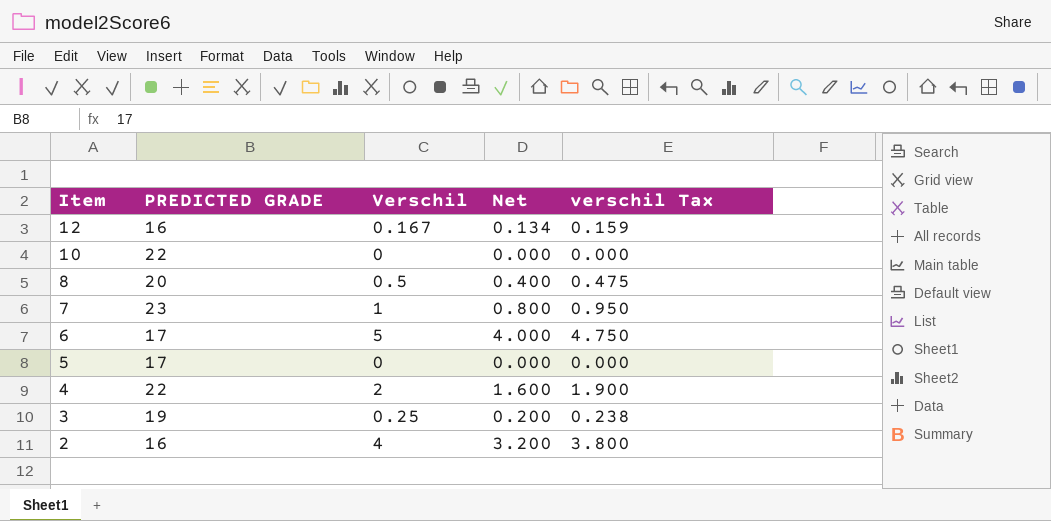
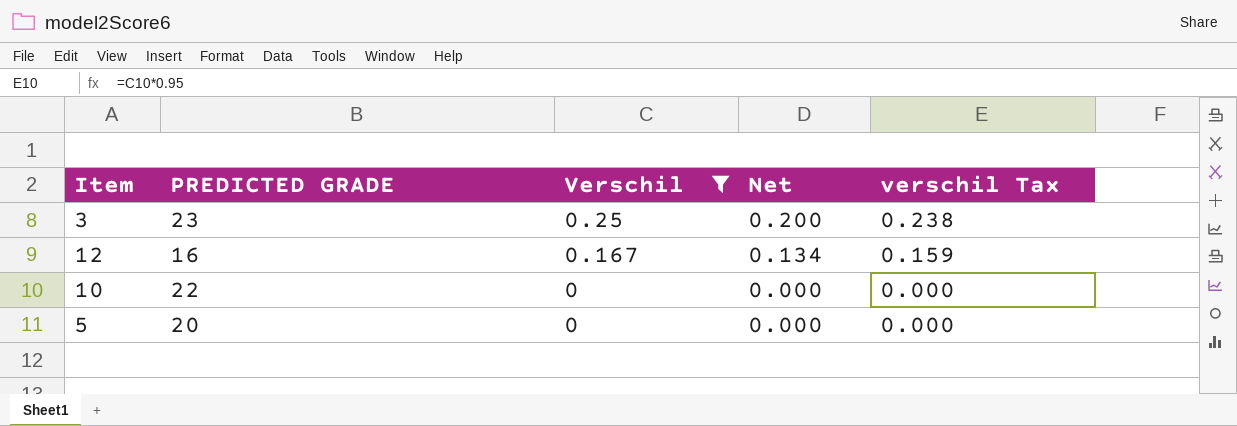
filter: none -> Verschil <= 0.25
row order: Item descending -> Verschil descending
3 | PREDICTED GRADE: 19 -> 23
5 | PREDICTED GRADE: 17 -> 20

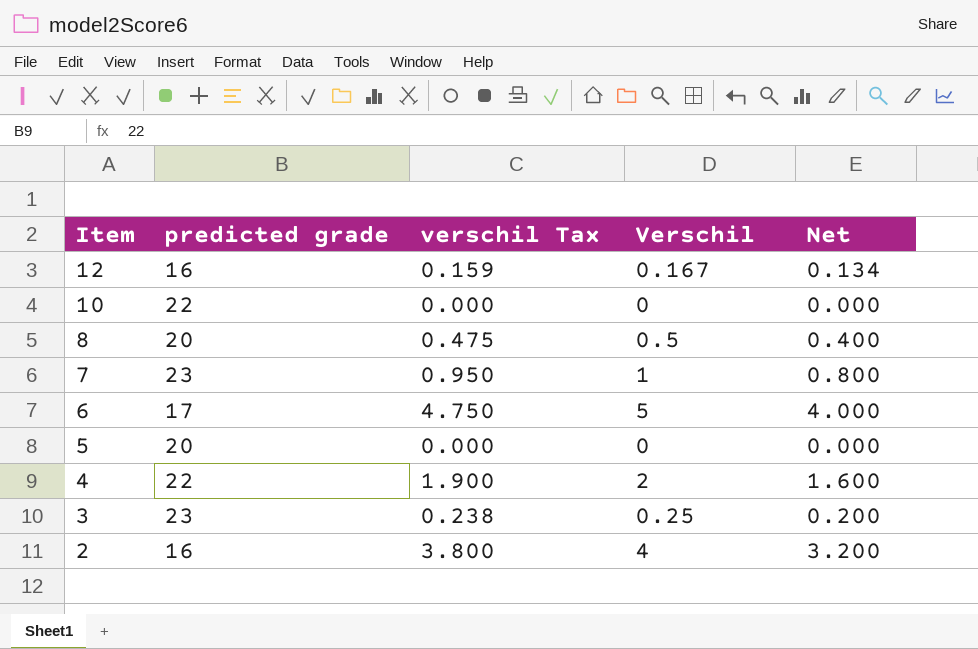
filter: Verschil <= 0.25 -> none
row order: Verschil descending -> Item descending
column name: PREDICTED GRADE -> predicted grade
column verschil Tax | position: 5 -> 3

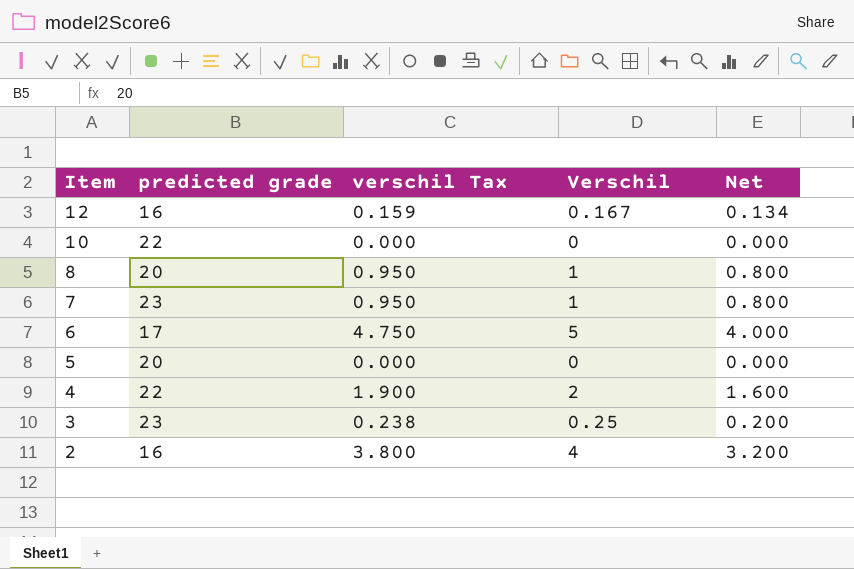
8 | verschil Tax: 0.475 -> 0.950
8 | Verschil: 0.5 -> 1
8 | Net: 0.400 -> 0.800

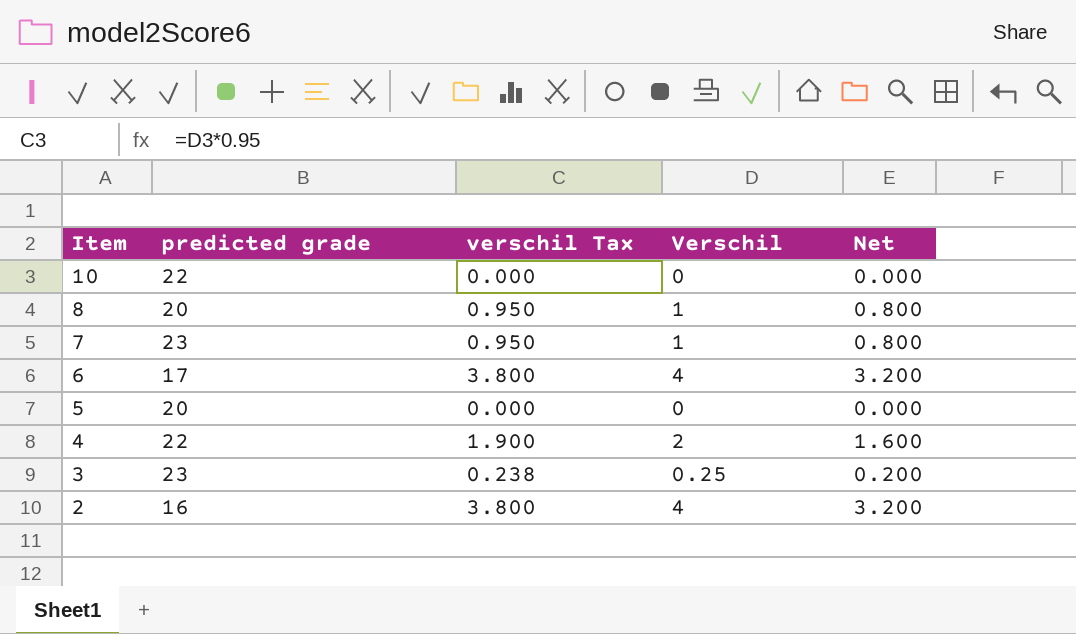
row 12: 16 | 0.159 | 0.167 | 0.134 -> none
6 | verschil Tax: 4.750 -> 3.800
6 | Verschil: 5 -> 4
6 | Net: 4.000 -> 3.200

